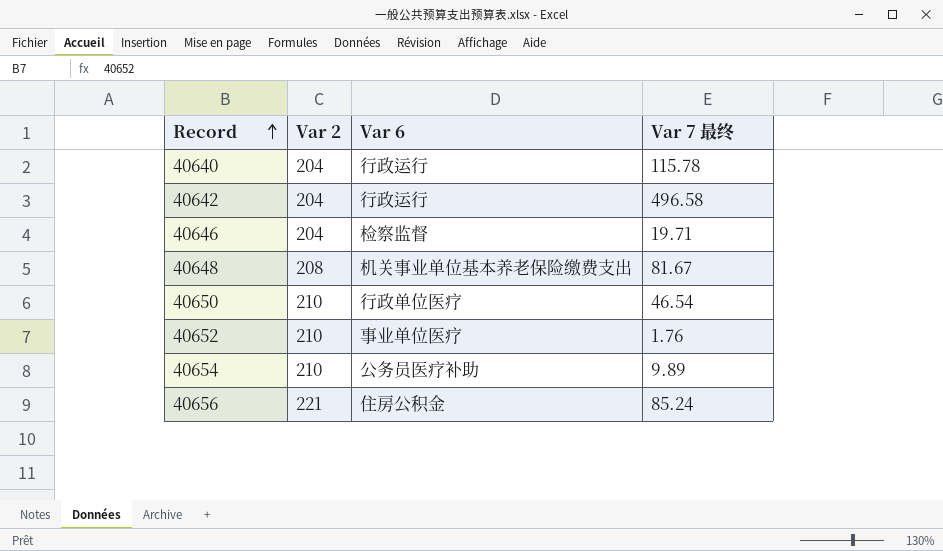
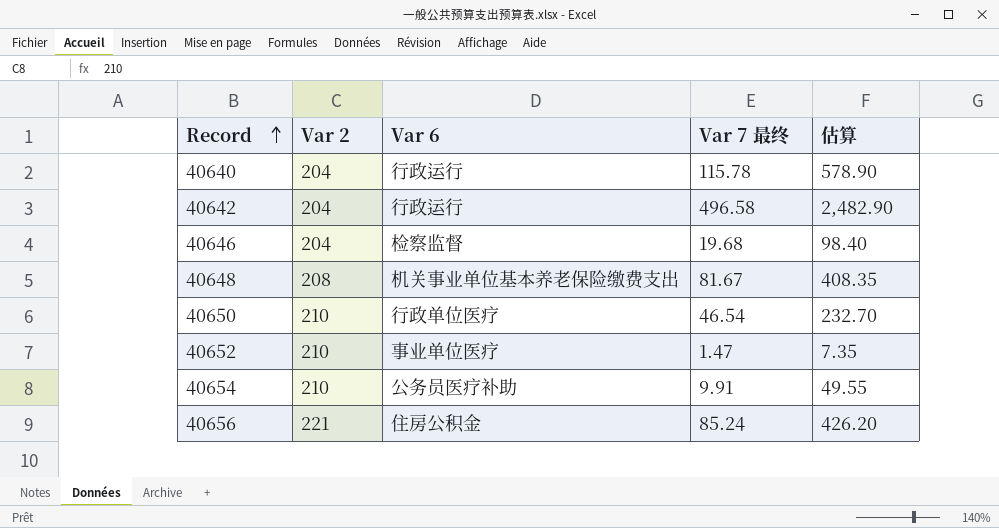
column 估算 | formula: none -> [Var 7 最终] * 5
40646 | Var 7 最终: 19.71 -> 19.68
40652 | Var 7 最终: 1.76 -> 1.47
40654 | Var 7 最终: 9.89 -> 9.91

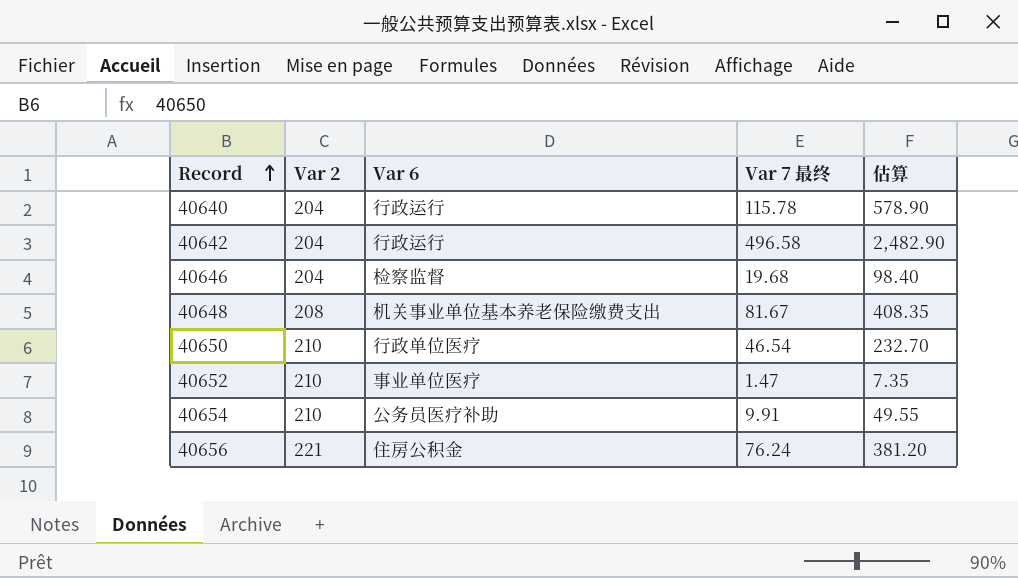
40656 | Var 7 最终: 85.24 -> 76.24
40656 | 估算: 426.20 -> 381.20

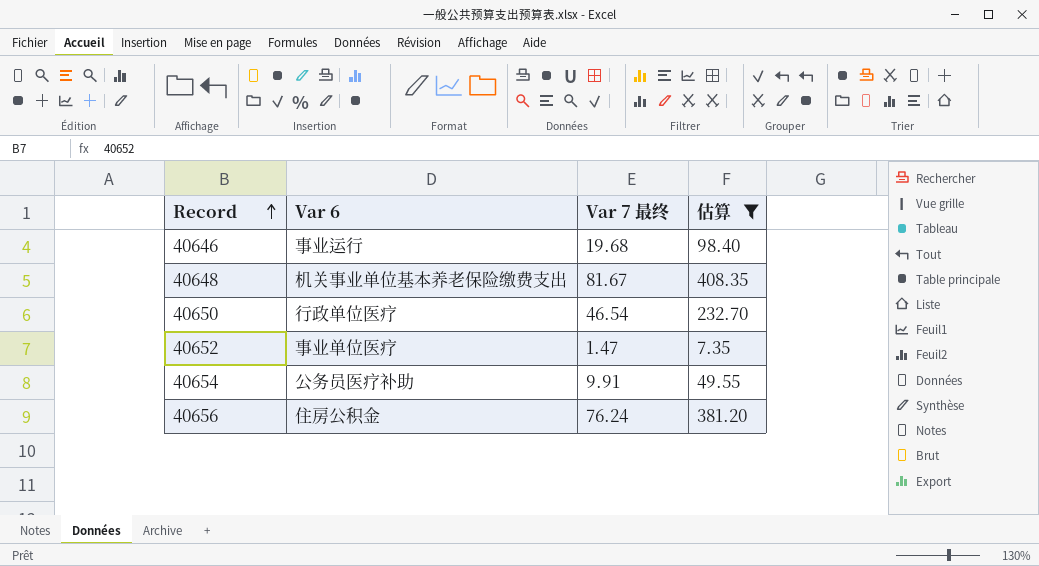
filter: none -> 估算 <= 408.35
column Var 2 | position: 2 -> none
40646 | Var 6: 检察监督 -> 事业运行

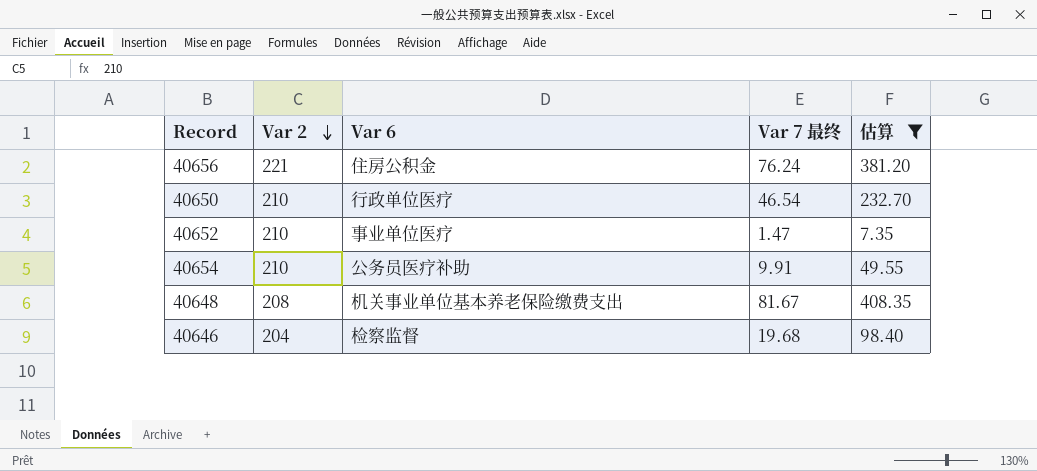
row order: Record ascending -> Var 2 descending
column Var 2 | position: none -> 2
40646 | Var 6: 事业运行 -> 检察监督

